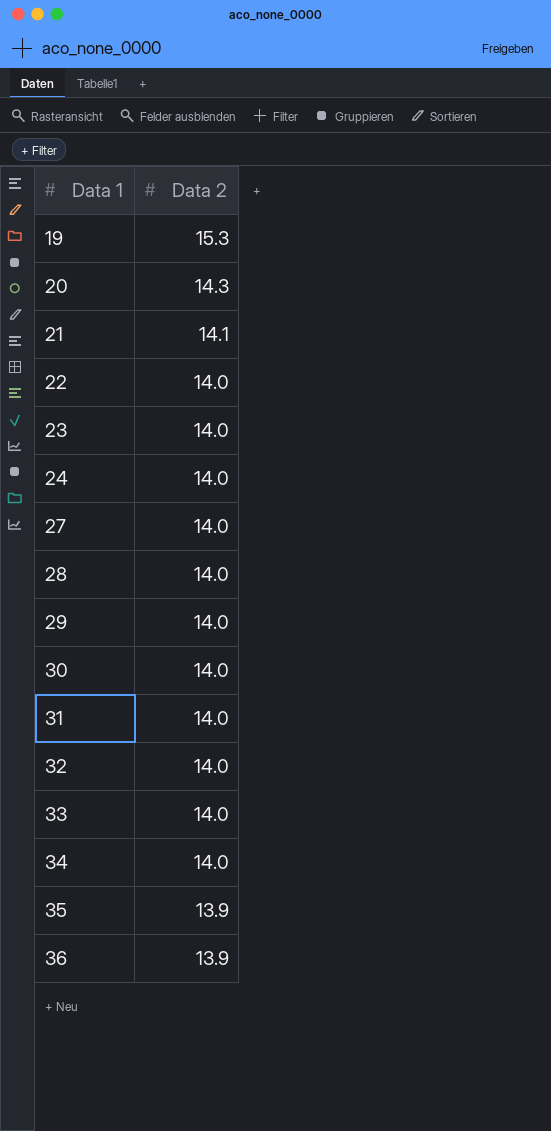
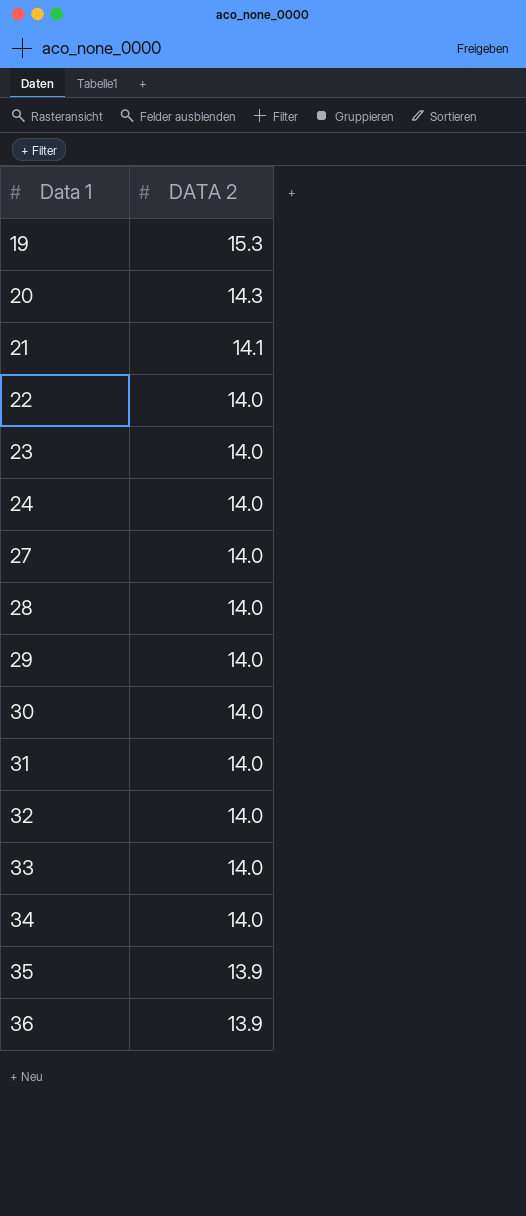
column name: Data 2 -> DATA 2

